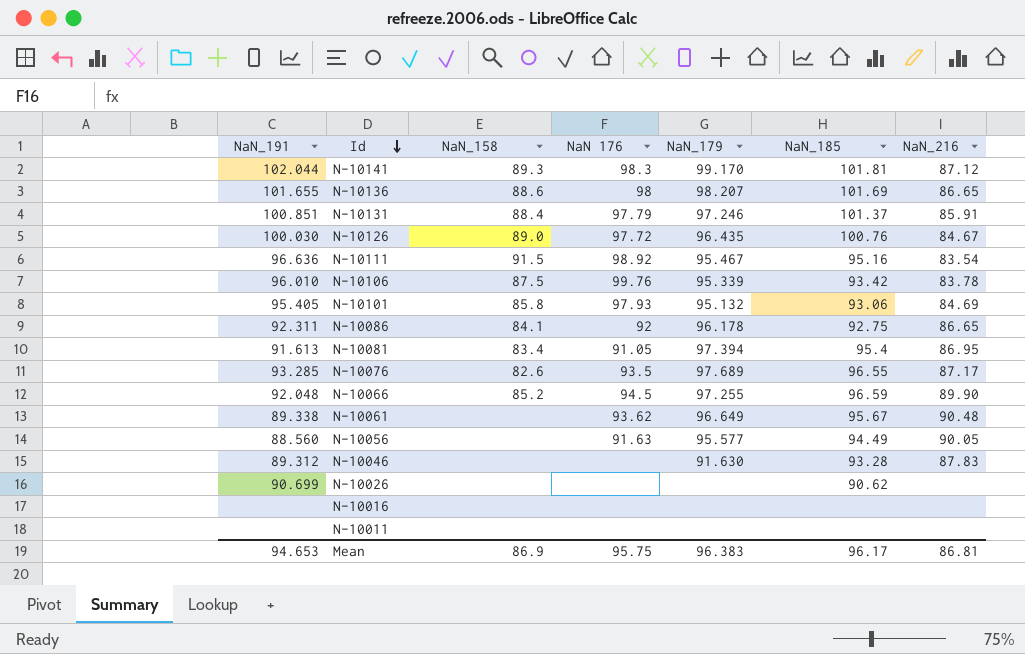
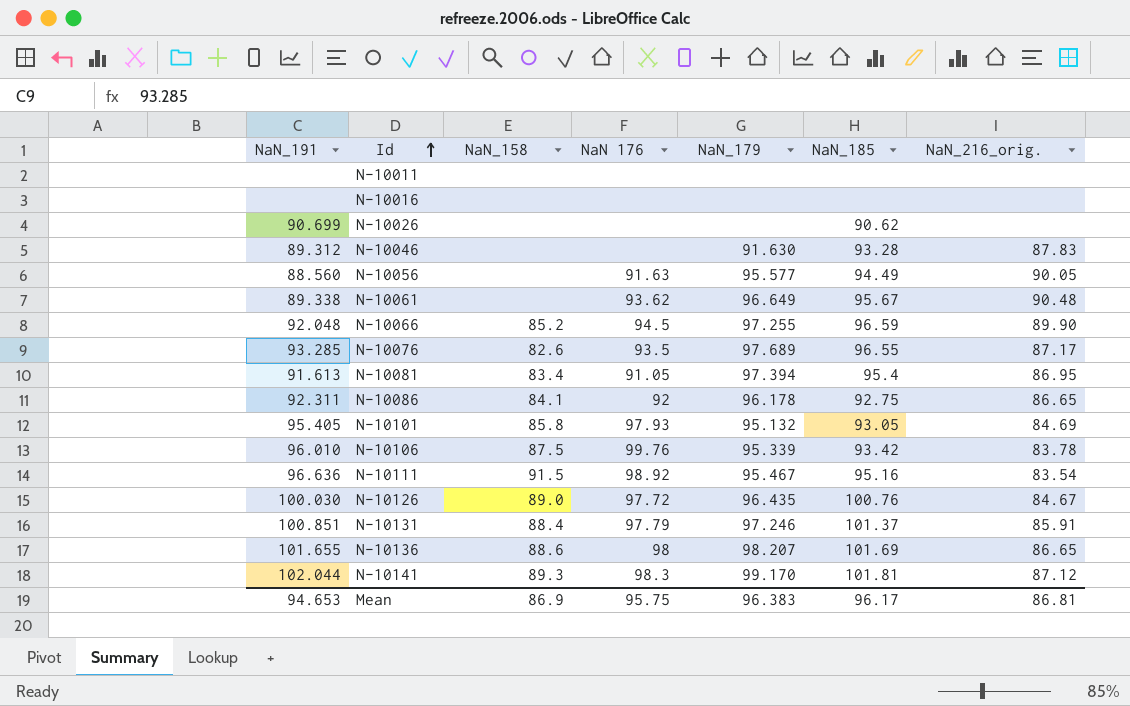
row order: Id descending -> Id ascending
column name: NaN_216 -> NaN_216_orig.
N-10101 | NaN_185: 93.06 -> 93.05

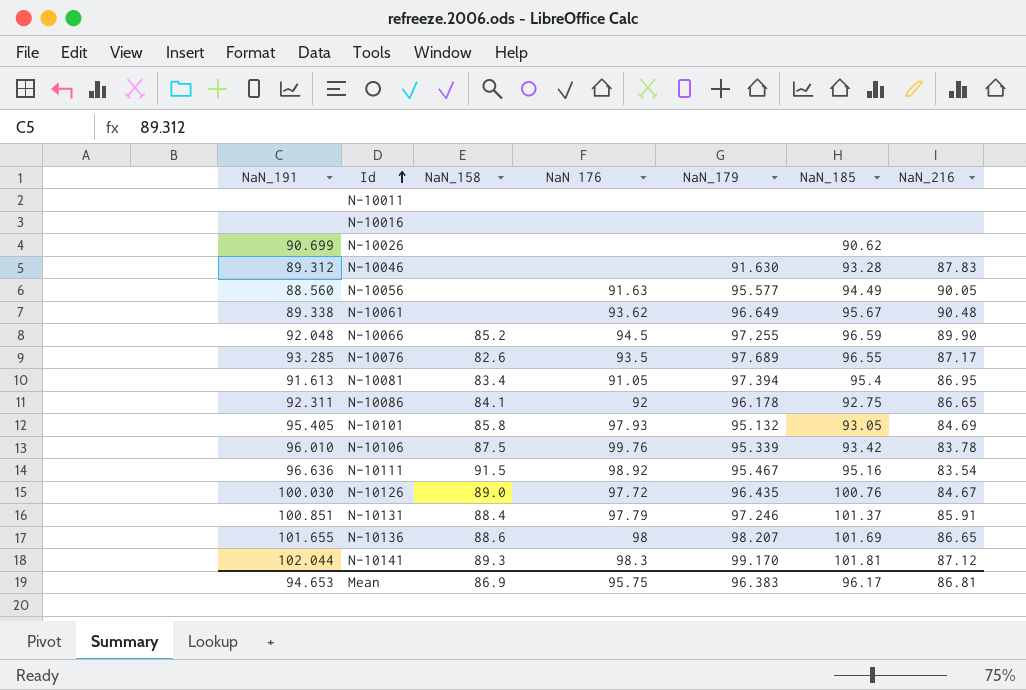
column name: NaN_216_orig. -> NaN_216

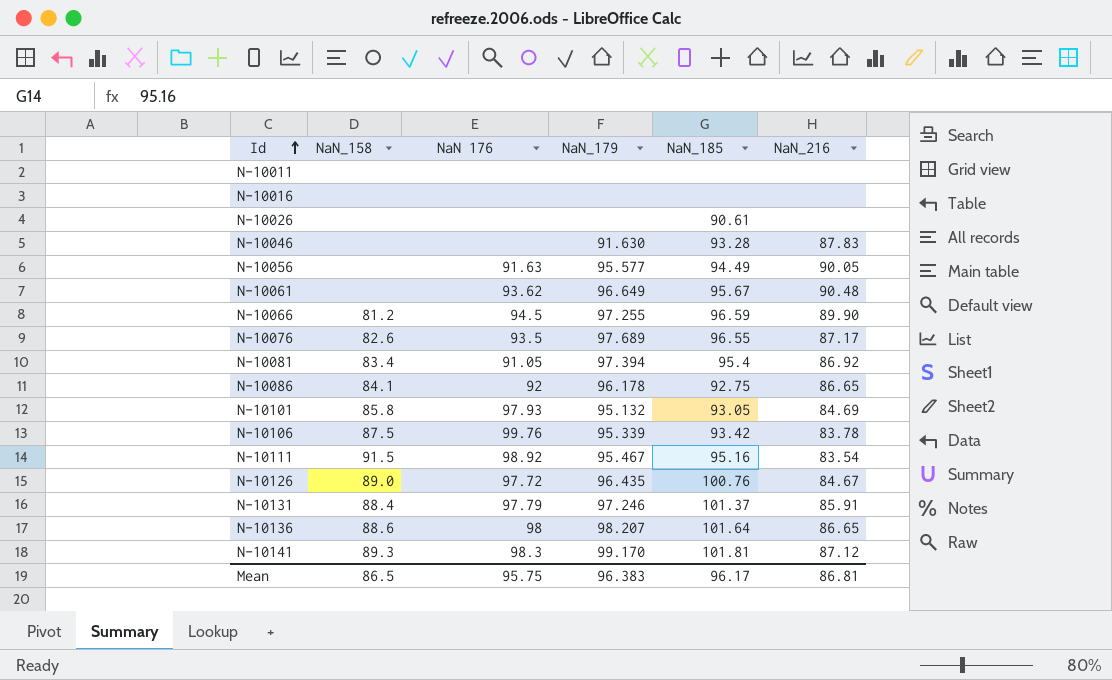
column NaN_191 | position: 1 -> none
N-10026 | NaN_185: 90.62 -> 90.61
N-10066 | NaN_158: 85.2 -> 81.2
N-10081 | NaN_216: 86.95 -> 86.92
N-10136 | NaN_185: 101.69 -> 101.64
Mean | NaN_158: 86.9 -> 86.5

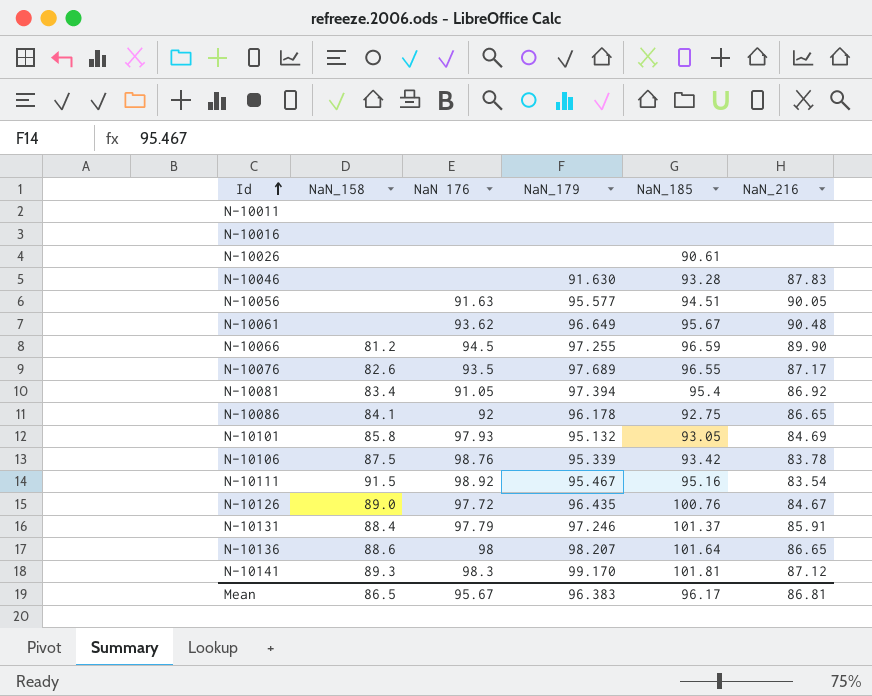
N-10056 | NaN_185: 94.49 -> 94.51
N-10106 | NaN 176: 99.76 -> 98.76
Mean | NaN 176: 95.75 -> 95.67

